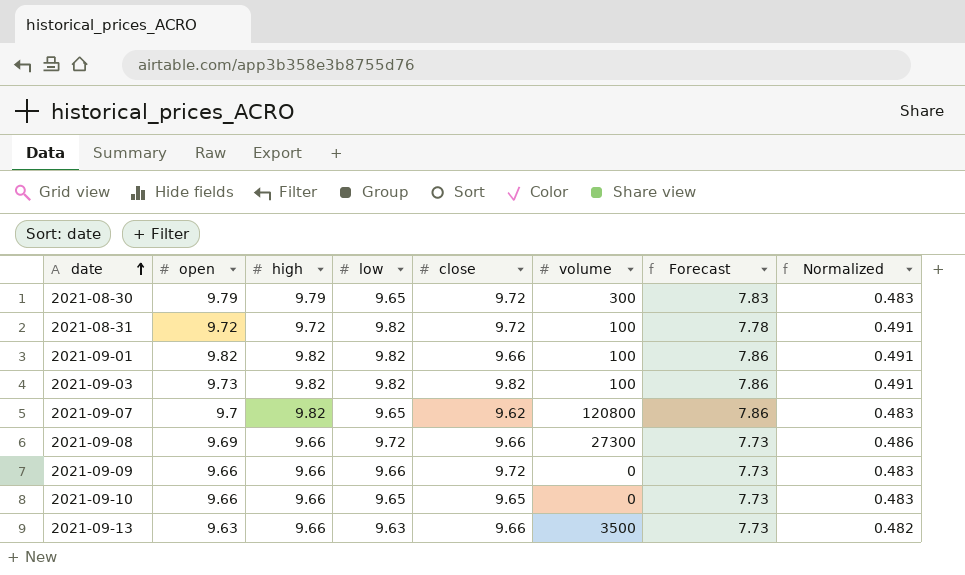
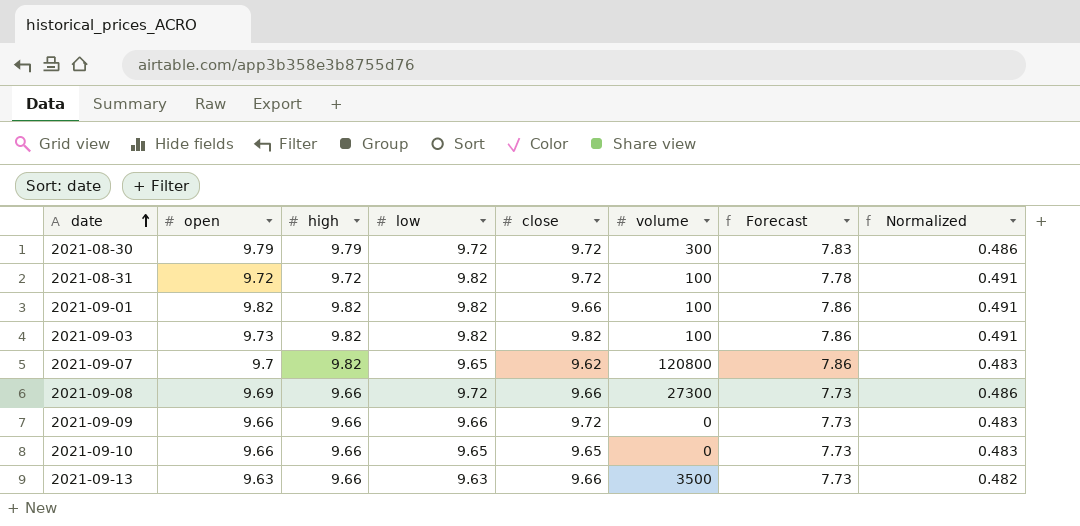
2021-08-30 | low: 9.65 -> 9.72
2021-08-30 | Normalized: 0.483 -> 0.486

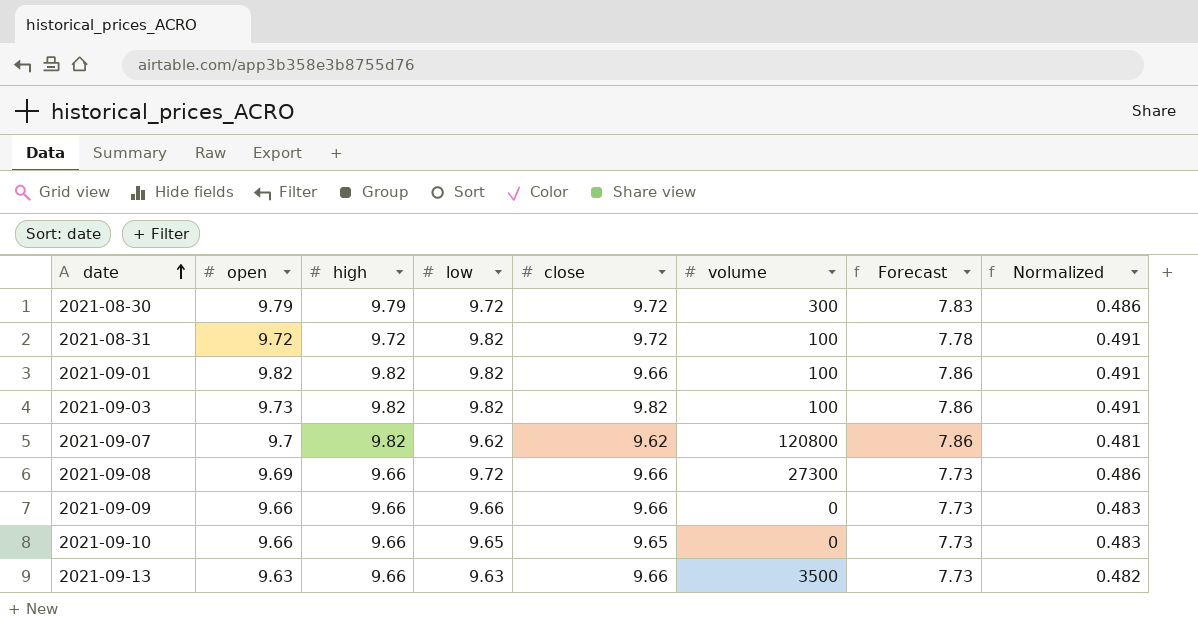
2021-09-07 | low: 9.65 -> 9.62
2021-09-07 | Normalized: 0.483 -> 0.481
2021-09-09 | close: 9.72 -> 9.66

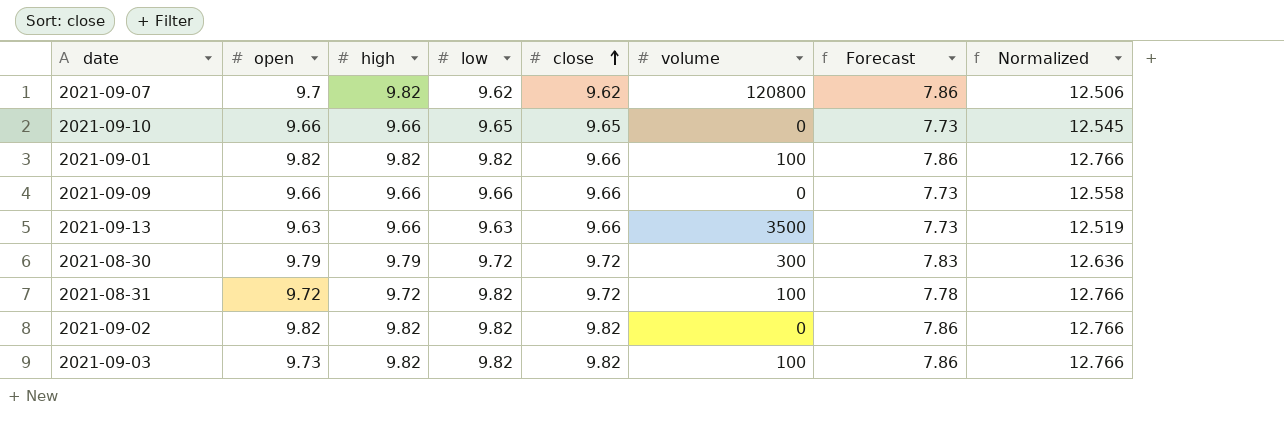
row order: date ascending -> close ascending
column Normalized | formula: [low] * 0.05 -> [low] * 1.3
row 2021-09-08: 9.69 | 9.66 | 9.72 | 9.66 | 27300 | 7.73 | 0.486 -> none
row 2021-09-02: none -> 9.82 | 9.82 | 9.82 | 9.82 | 0 | 7.86 | 12.766

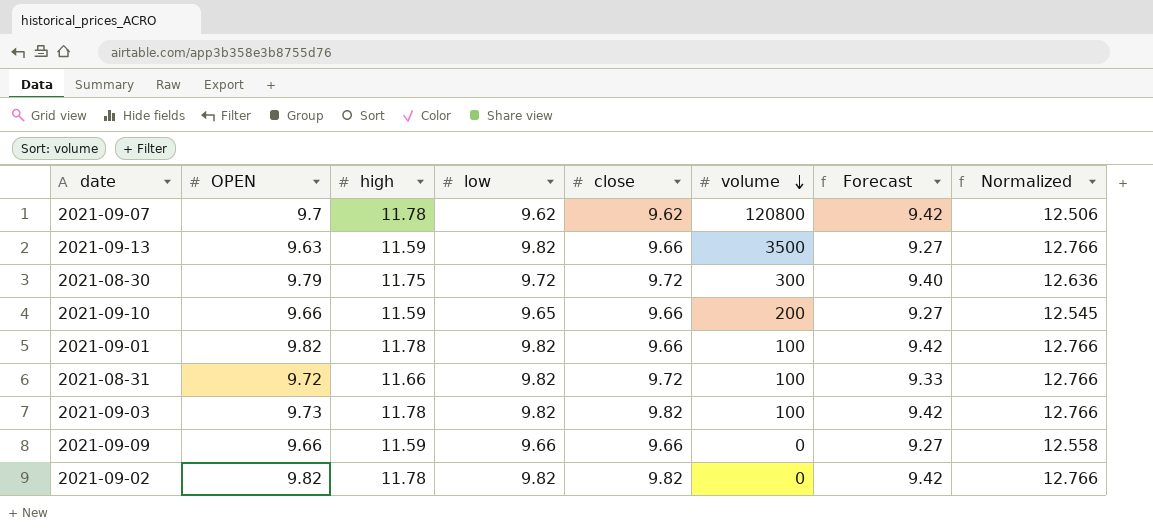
row order: close ascending -> volume descending
column name: open -> OPEN
2021-09-07 | high: 9.82 -> 11.78
2021-09-07 | Forecast: 7.86 -> 9.42
2021-09-13 | high: 9.66 -> 11.59
2021-09-13 | low: 9.63 -> 9.82
2021-09-13 | Forecast: 7.73 -> 9.27
2021-09-13 | Normalized: 12.519 -> 12.766
2021-08-30 | high: 9.79 -> 11.75
2021-08-30 | Forecast: 7.83 -> 9.40
2021-09-10 | high: 9.66 -> 11.59
2021-09-10 | close: 9.65 -> 9.66
2021-09-10 | volume: 0 -> 200
2021-09-10 | Forecast: 7.73 -> 9.27
2021-09-01 | high: 9.82 -> 11.78
2021-09-01 | Forecast: 7.86 -> 9.42
2021-08-31 | high: 9.72 -> 11.66
2021-08-31 | Forecast: 7.78 -> 9.33
2021-09-03 | high: 9.82 -> 11.78
2021-09-03 | Forecast: 7.86 -> 9.42
2021-09-09 | high: 9.66 -> 11.59
2021-09-09 | Forecast: 7.73 -> 9.27
2021-09-02 | high: 9.82 -> 11.78
2021-09-02 | Forecast: 7.86 -> 9.42

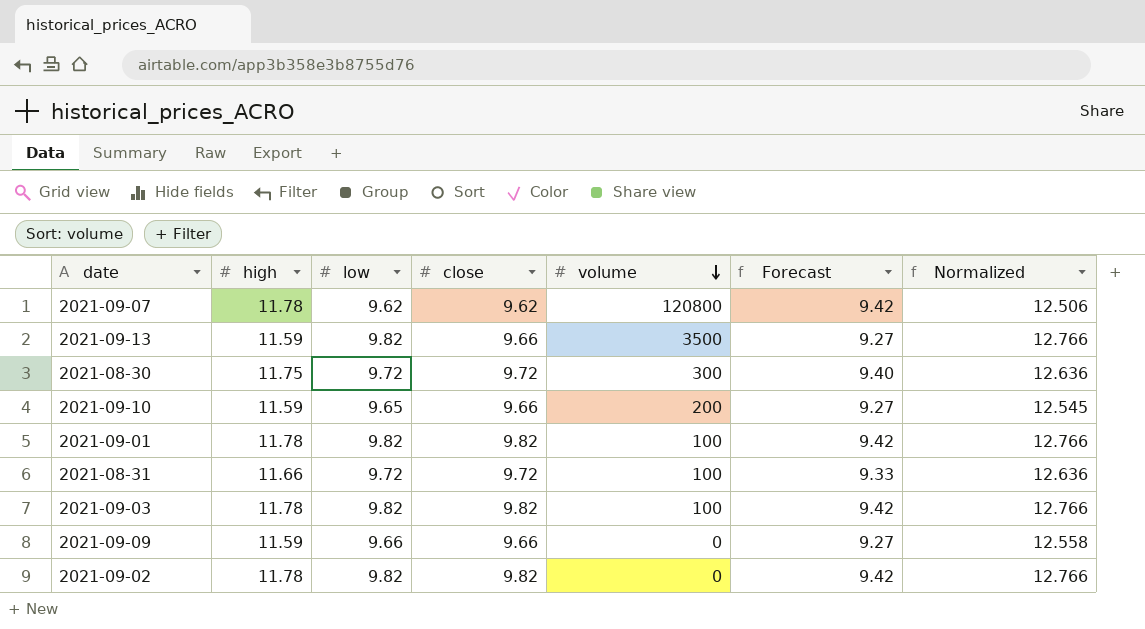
column OPEN | position: 2 -> none
2021-09-01 | close: 9.66 -> 9.82
2021-08-31 | low: 9.82 -> 9.72
2021-08-31 | Normalized: 12.766 -> 12.636

